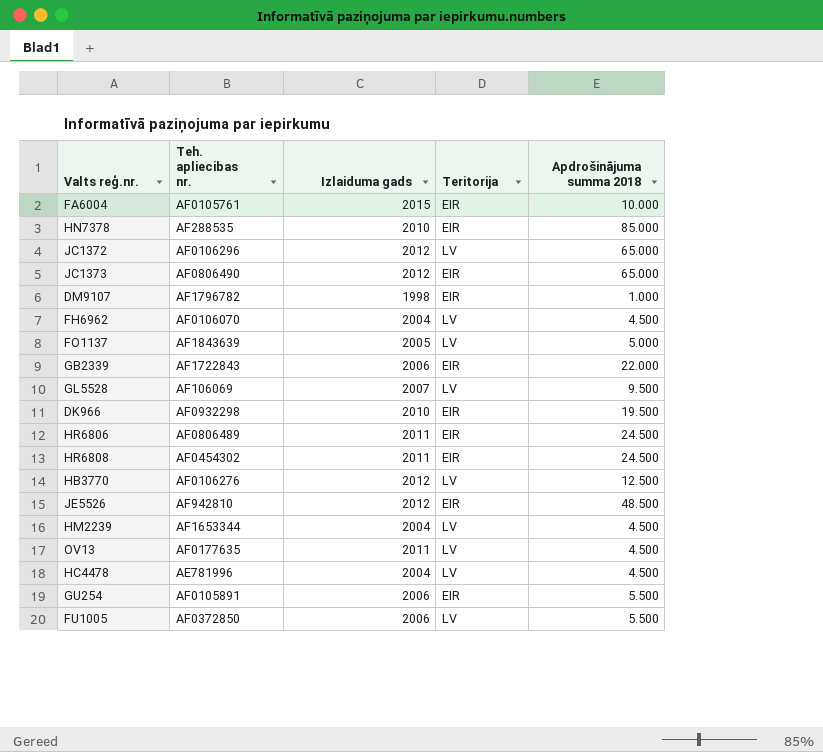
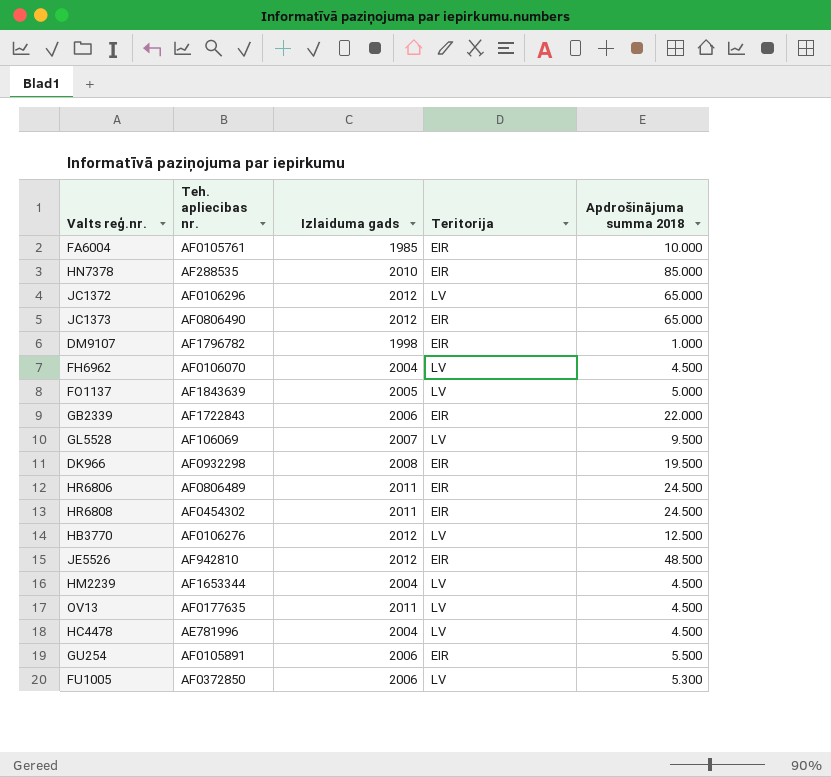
FA6004 | Izlaiduma gads: 2015 -> 1985
DK966 | Izlaiduma gads: 2010 -> 2008
FU1005 | Apdrošinājuma summa 2018: 5.500 -> 5.300

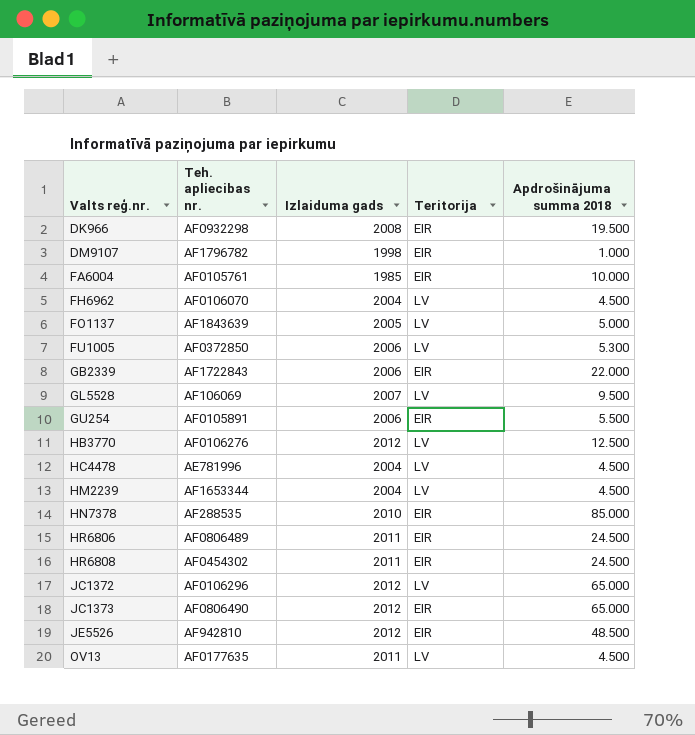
row order: none -> Valts reģ.nr. ascending

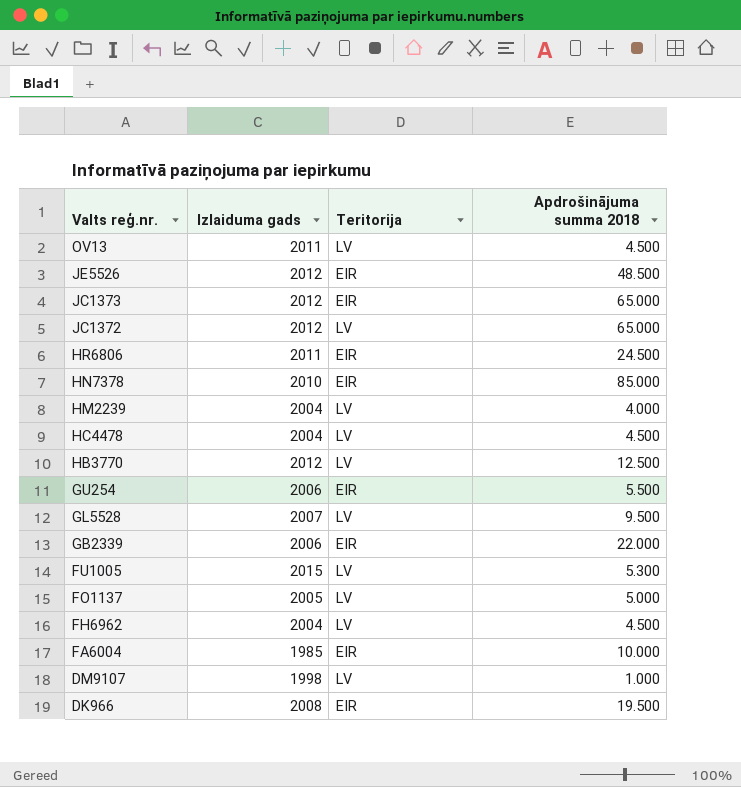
row order: Valts reģ.nr. ascending -> Valts reģ.nr. descending
column Teh. apliecibas nr. | position: 2 -> none
row HR6808: AF0454302 | 2011 | EIR | 24.500 -> none
HM2239 | Apdrošinājuma summa 2018: 4.500 -> 4.000
FU1005 | Izlaiduma gads: 2006 -> 2015
DM9107 | Teritorija: EIR -> LV

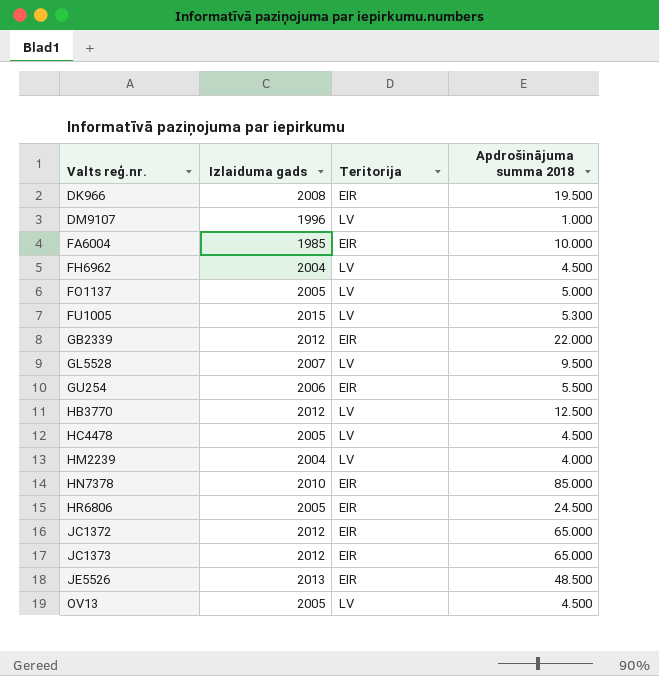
row order: Valts reģ.nr. descending -> Valts reģ.nr. ascending
DM9107 | Izlaiduma gads: 1998 -> 1996
GB2339 | Izlaiduma gads: 2006 -> 2012
HC4478 | Izlaiduma gads: 2004 -> 2005
HR6806 | Izlaiduma gads: 2011 -> 2005
JC1372 | Teritorija: LV -> EIR
JE5526 | Izlaiduma gads: 2012 -> 2013
OV13 | Izlaiduma gads: 2011 -> 2005

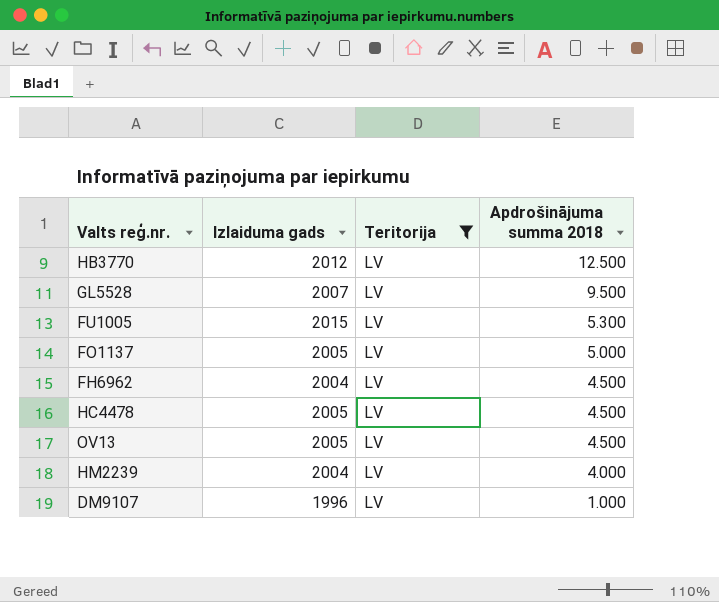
filter: none -> Teritorija = LV
row order: Valts reģ.nr. ascending -> Apdrošinājuma summa 2018 descending

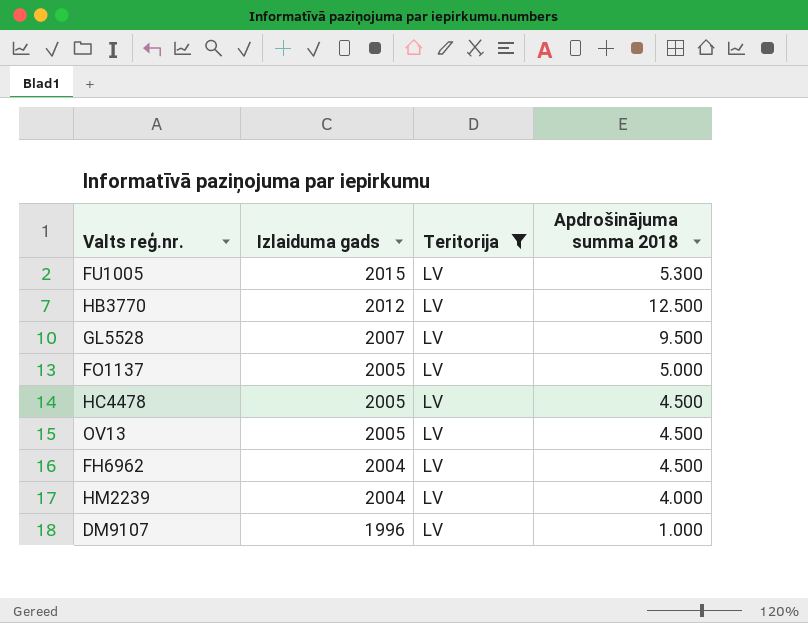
row order: Apdrošinājuma summa 2018 descending -> Izlaiduma gads descending

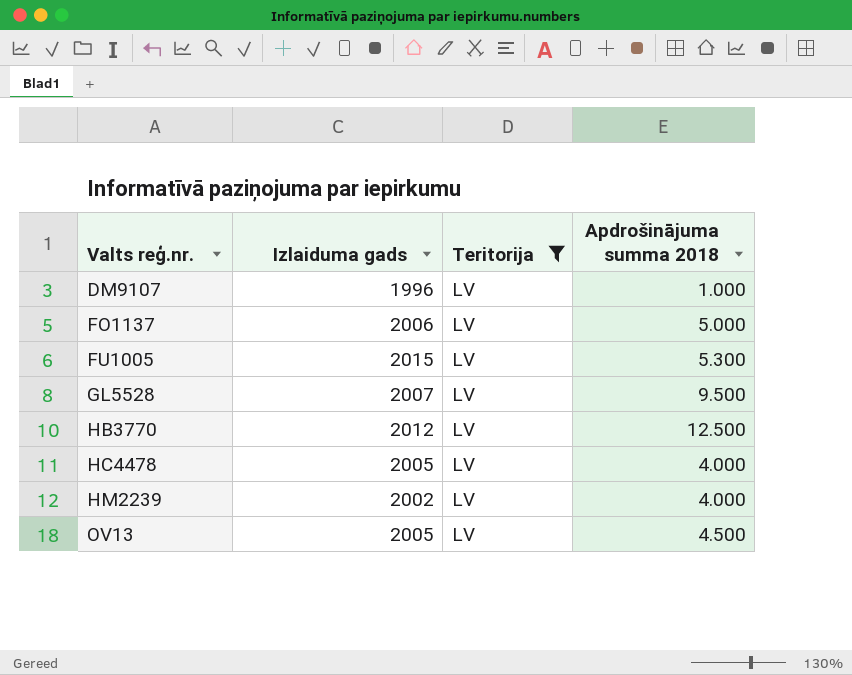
row order: Izlaiduma gads descending -> Valts reģ.nr. ascending
row FH6962: 2004 | LV | 4.500 -> none
FO1137 | Izlaiduma gads: 2005 -> 2006
HC4478 | Apdrošinājuma summa 2018: 4.500 -> 4.000
HM2239 | Izlaiduma gads: 2004 -> 2002

